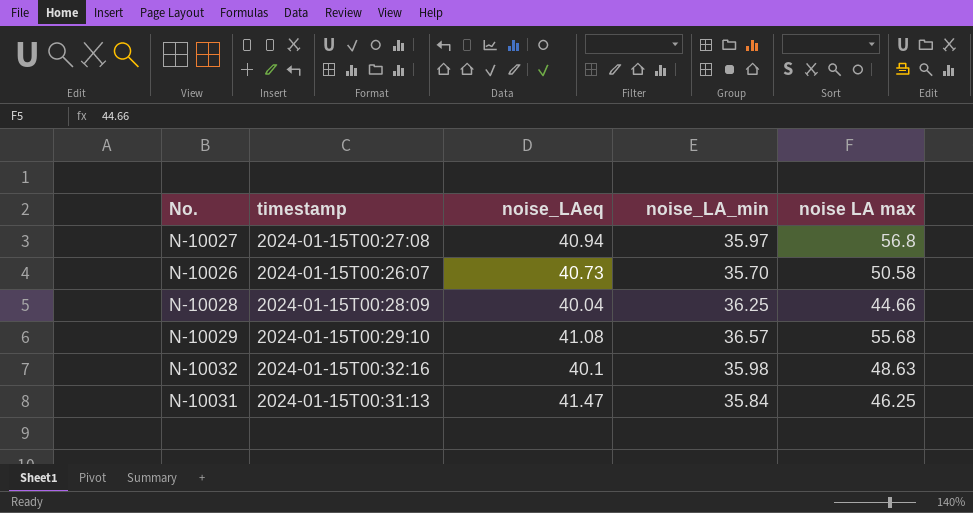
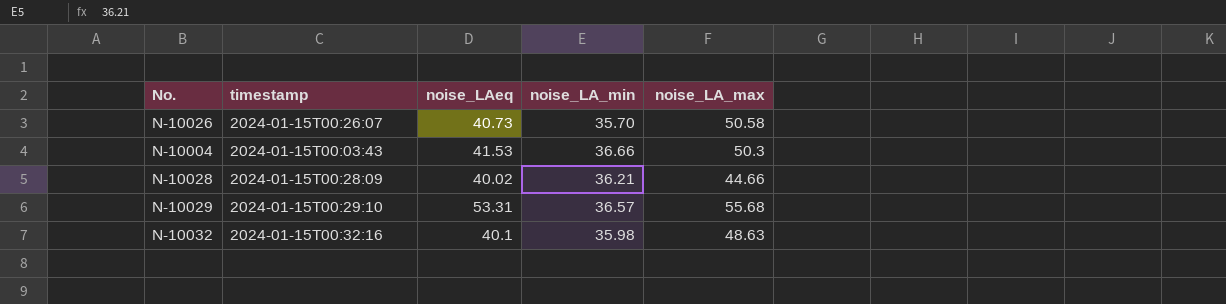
column name: noise LA max -> noise_LA_max
row N-10027: 2024-01-15T00:27:08 | 40.94 | 35.97 | 56.8 -> none
row N-10031: 2024-01-15T00:31:13 | 41.47 | 35.84 | 46.25 -> none
row N-10004: none -> 2024-01-15T00:03:43 | 41.53 | 36.66 | 50.3
N-10028 | noise_LAeq: 40.04 -> 40.02
N-10028 | noise_LA_min: 36.25 -> 36.21
N-10029 | noise_LAeq: 41.08 -> 53.31

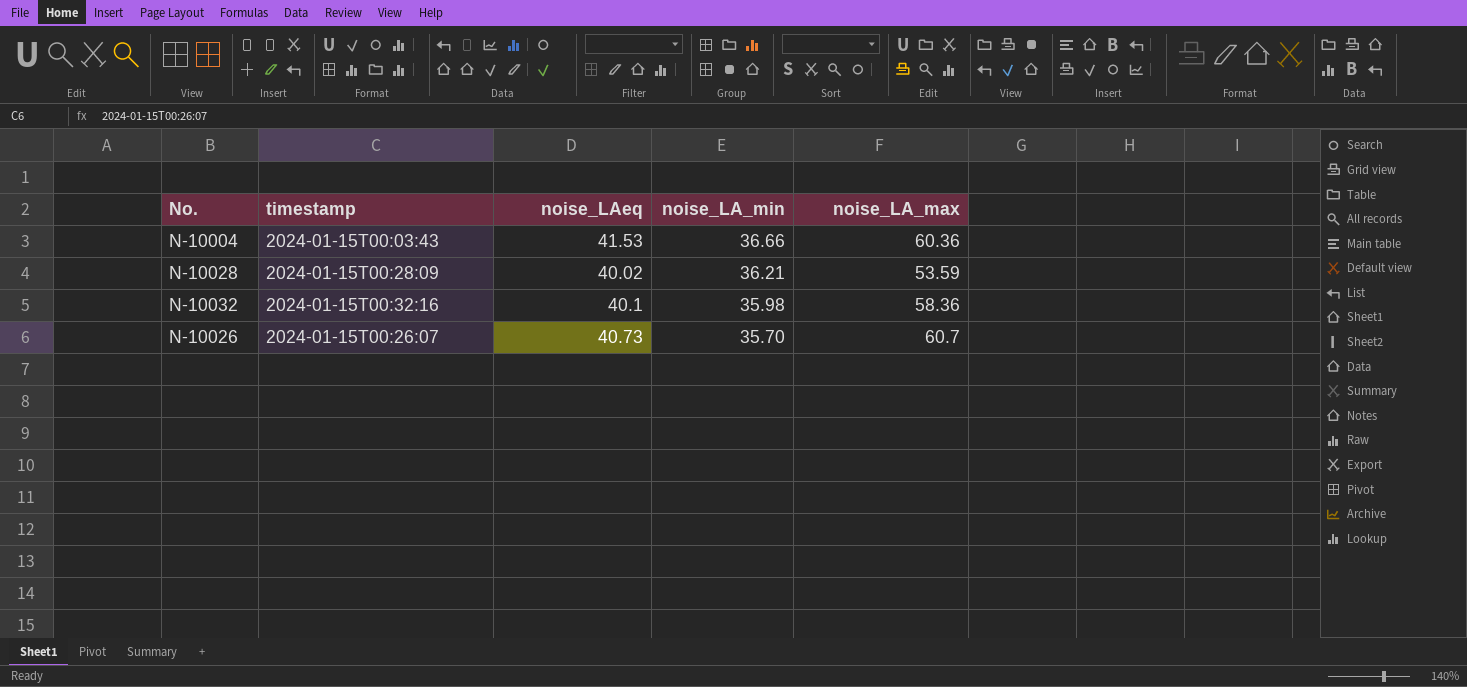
row order: none -> noise_LA_min descending
row N-10029: 2024-01-15T00:29:10 | 53.31 | 36.57 | 55.68 -> none
N-10004 | noise_LA_max: 50.3 -> 60.36
N-10028 | noise_LA_max: 44.66 -> 53.59
N-10032 | noise_LA_max: 48.63 -> 58.36
N-10026 | noise_LA_max: 50.58 -> 60.7

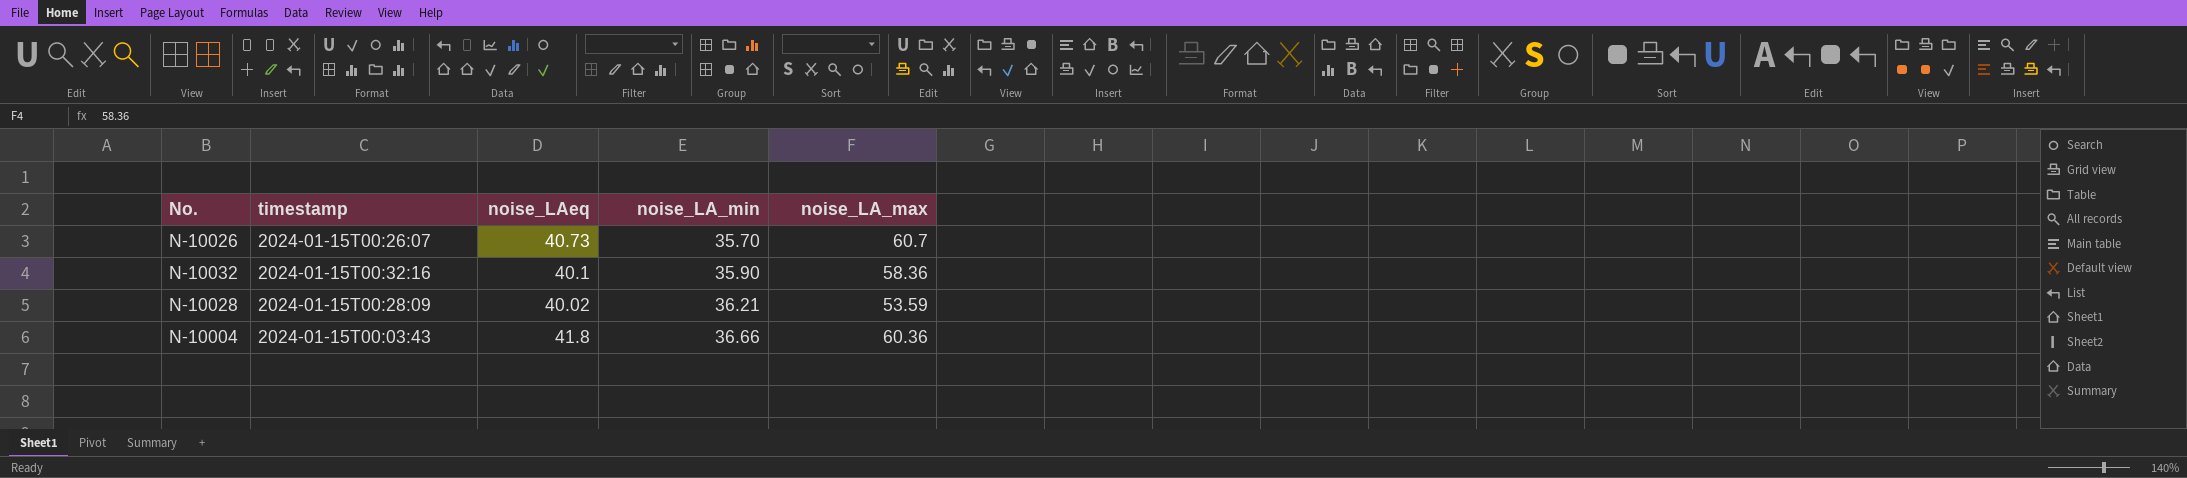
row order: noise_LA_min descending -> noise_LA_min ascending
N-10032 | noise_LA_min: 35.98 -> 35.90
N-10004 | noise_LAeq: 41.53 -> 41.8

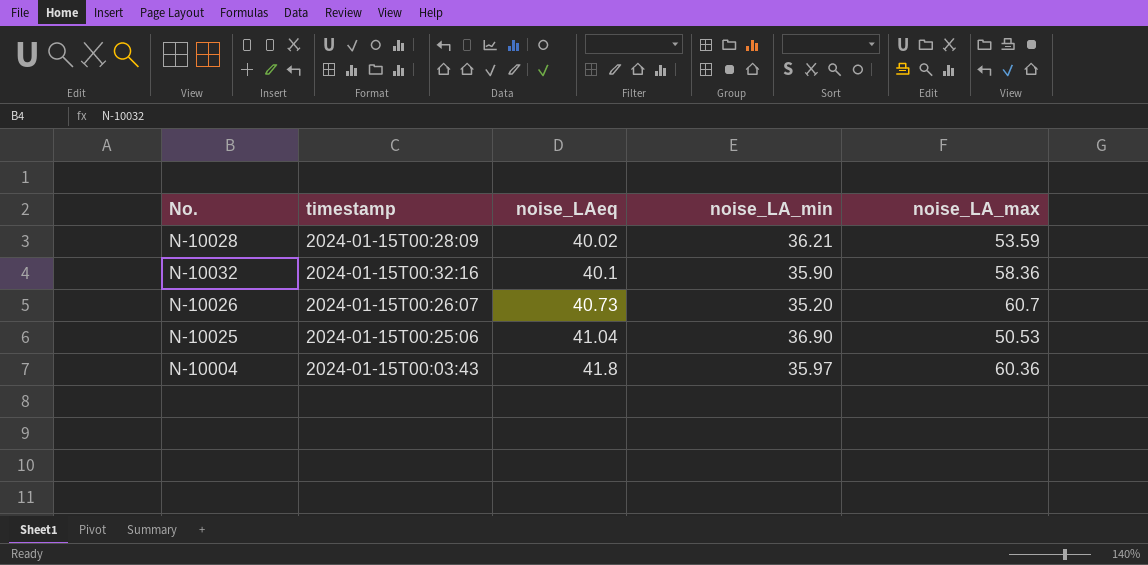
row order: noise_LA_min ascending -> noise_LAeq ascending
N-10026 | noise_LA_min: 35.70 -> 35.20
row N-10025: none -> 2024-01-15T00:25:06 | 41.04 | 36.90 | 50.53
N-10004 | noise_LA_min: 36.66 -> 35.97

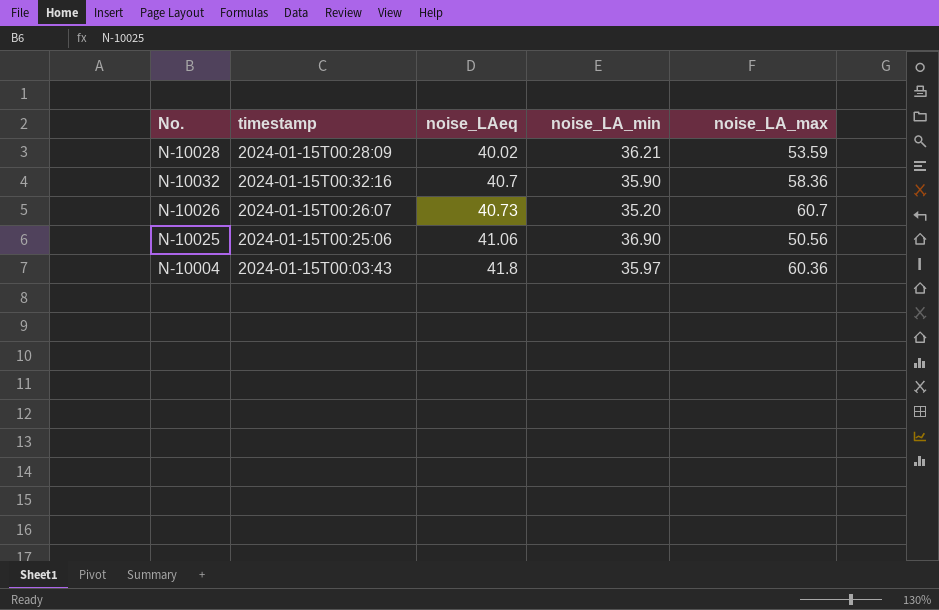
N-10032 | noise_LAeq: 40.1 -> 40.7
N-10025 | noise_LAeq: 41.04 -> 41.06
N-10025 | noise_LA_max: 50.53 -> 50.56

